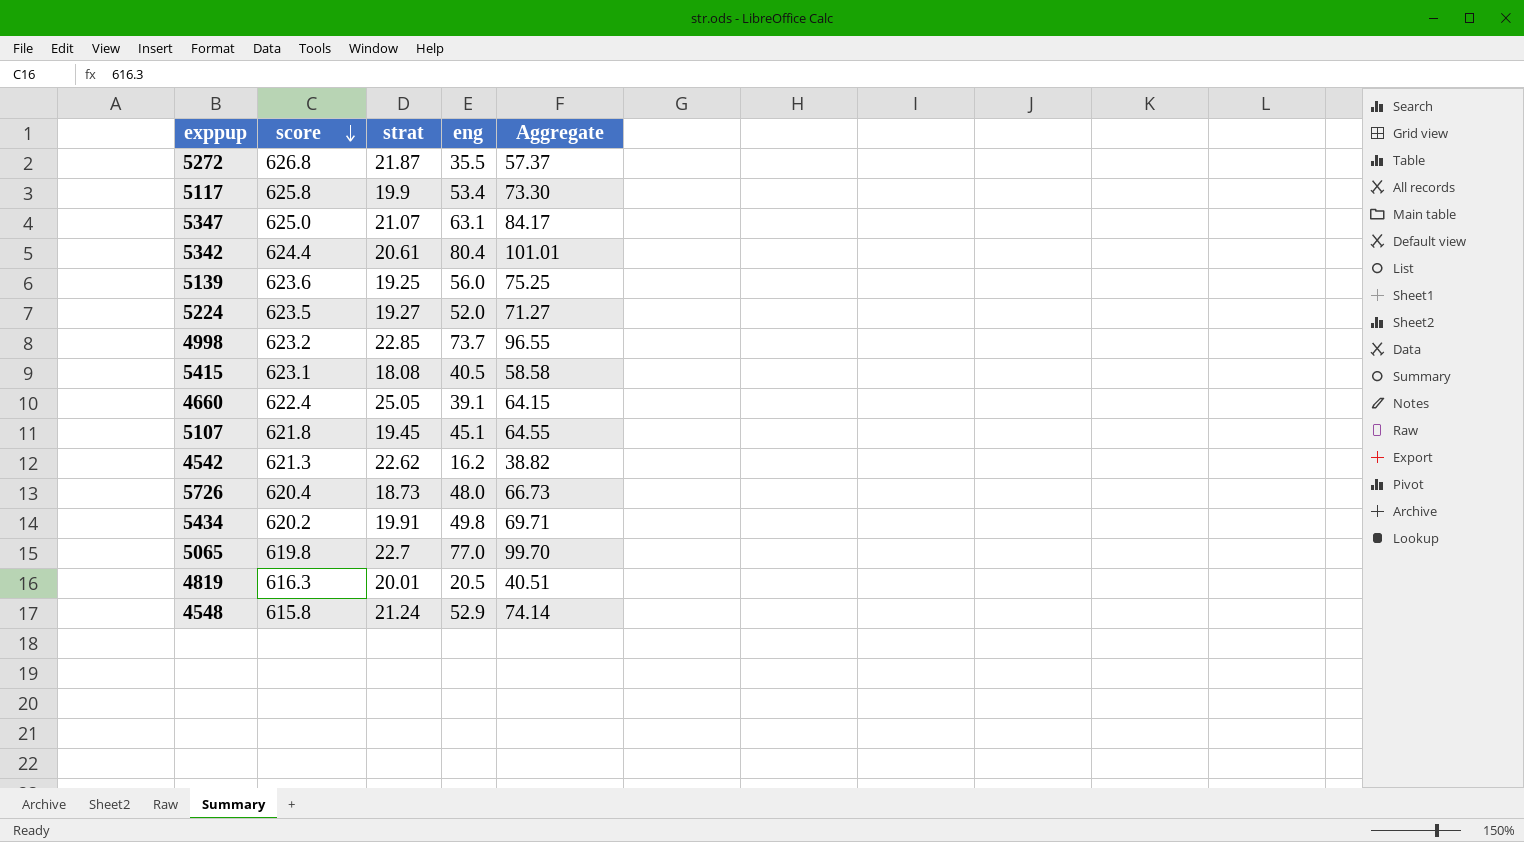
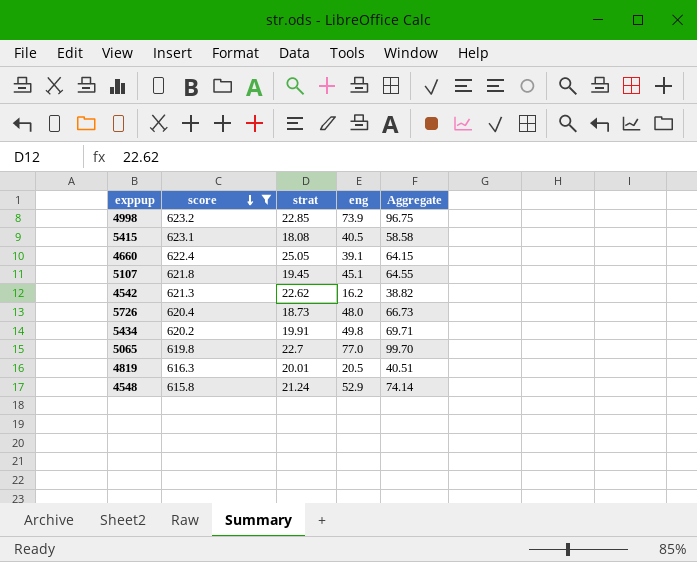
filter: none -> score <= 623.2
4998 | eng: 73.7 -> 73.9
4998 | Aggregate: 96.55 -> 96.75

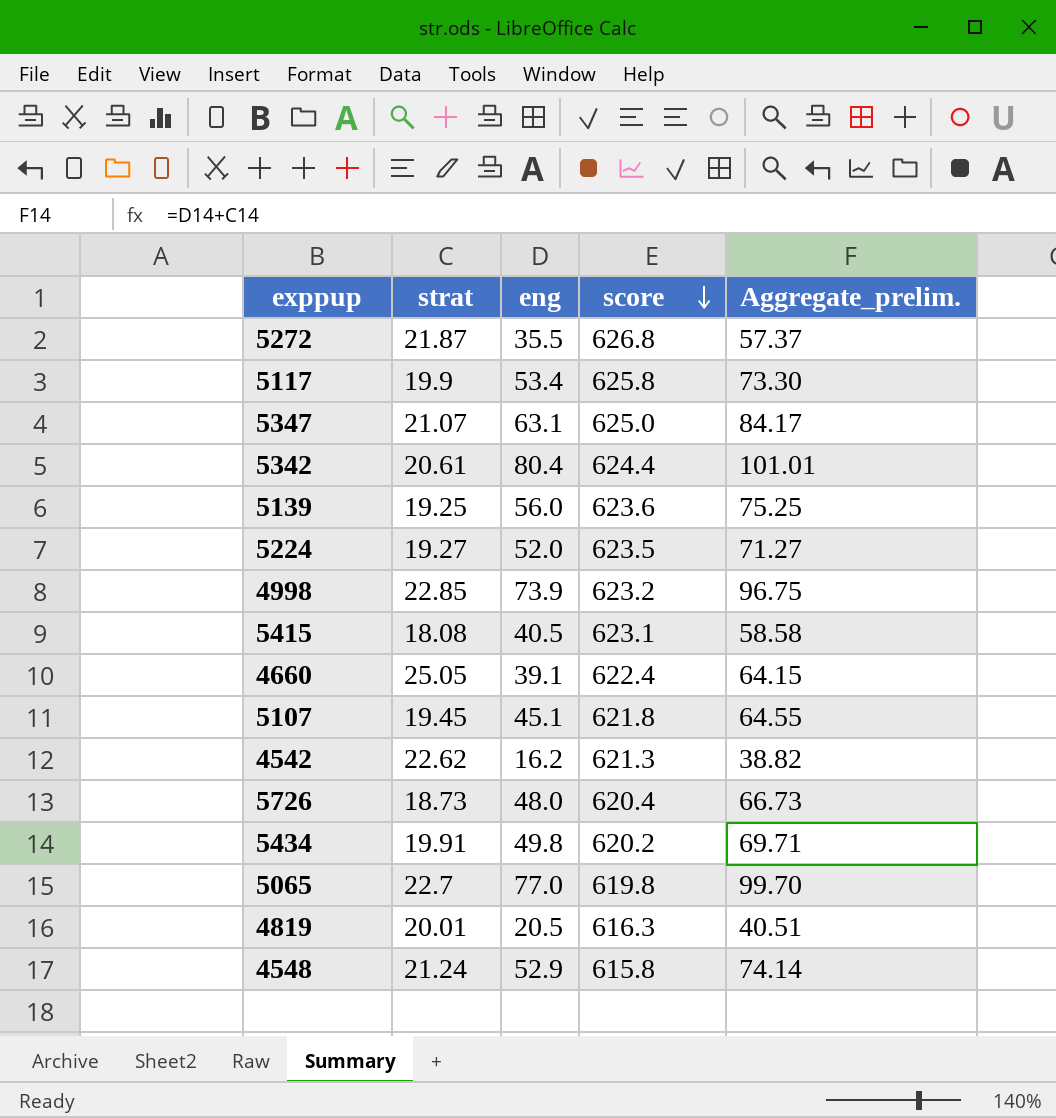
filter: score <= 623.2 -> none
column score | position: 2 -> 4
column name: Aggregate -> Aggregate_prelim.

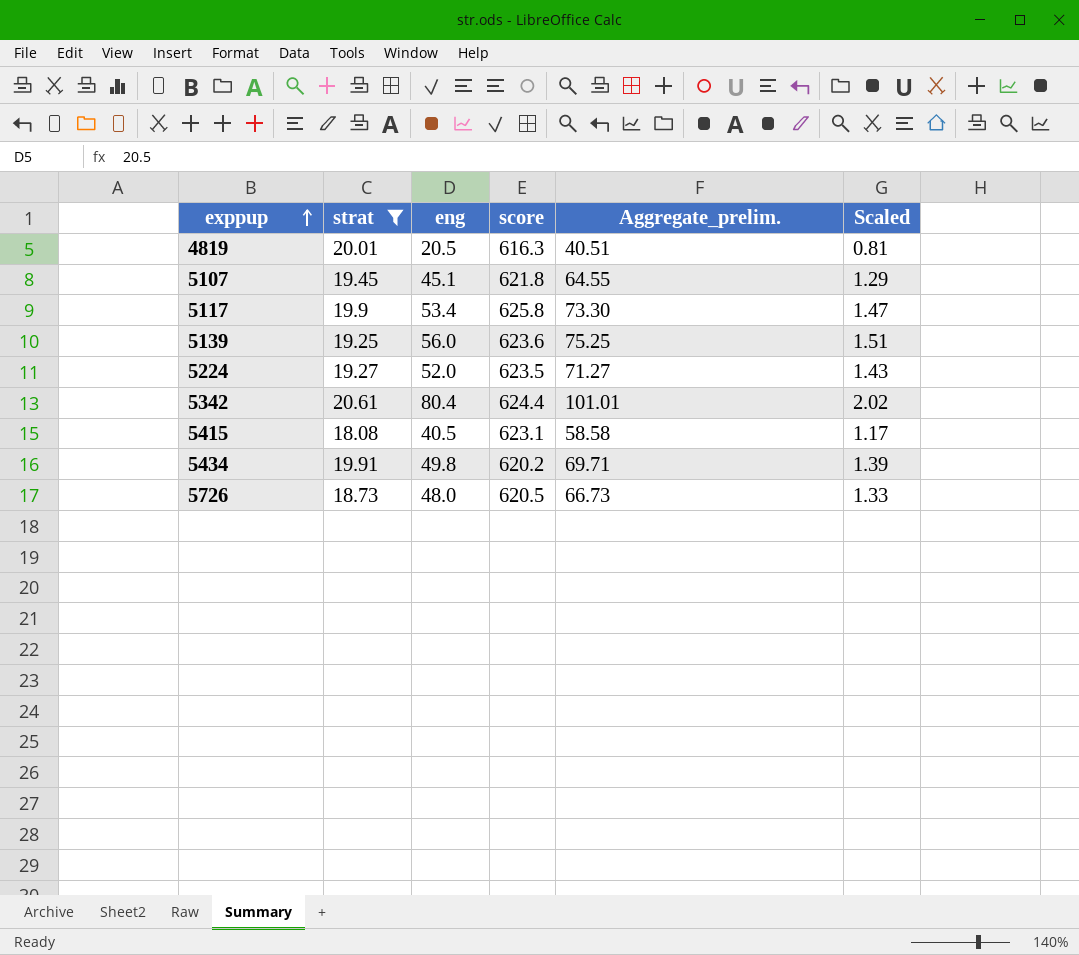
filter: none -> strat <= 20.61
row order: score descending -> exppup ascending
column Scaled | formula: none -> [Aggregate_prelim.] * 0.02
5726 | score: 620.4 -> 620.5

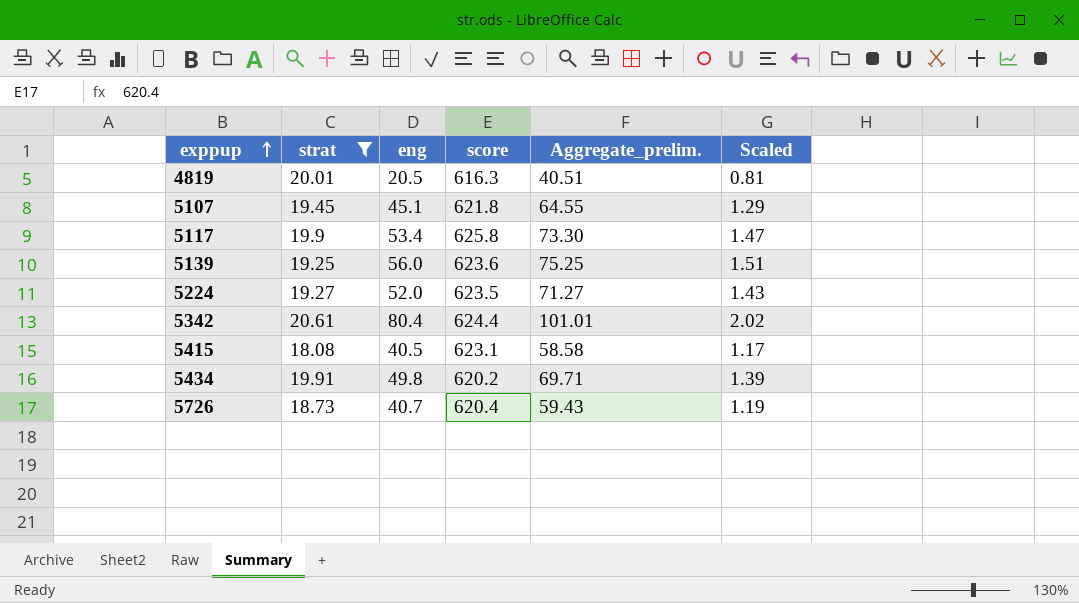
5726 | eng: 48.0 -> 40.7
5726 | score: 620.5 -> 620.4
5726 | Aggregate_prelim.: 66.73 -> 59.43
5726 | Scaled: 1.33 -> 1.19

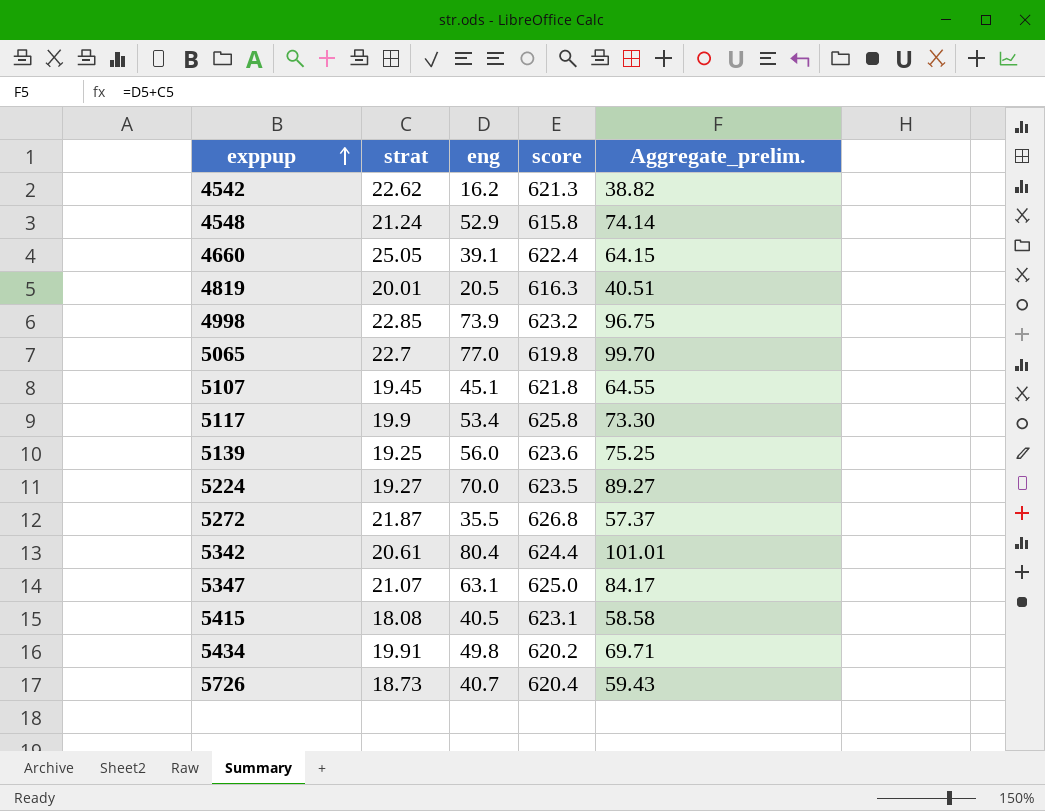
filter: strat <= 20.61 -> none
column Scaled | formula: [Aggregate_prelim.] * 0.02 -> none
5224 | eng: 52.0 -> 70.0
5224 | Aggregate_prelim.: 71.27 -> 89.27

